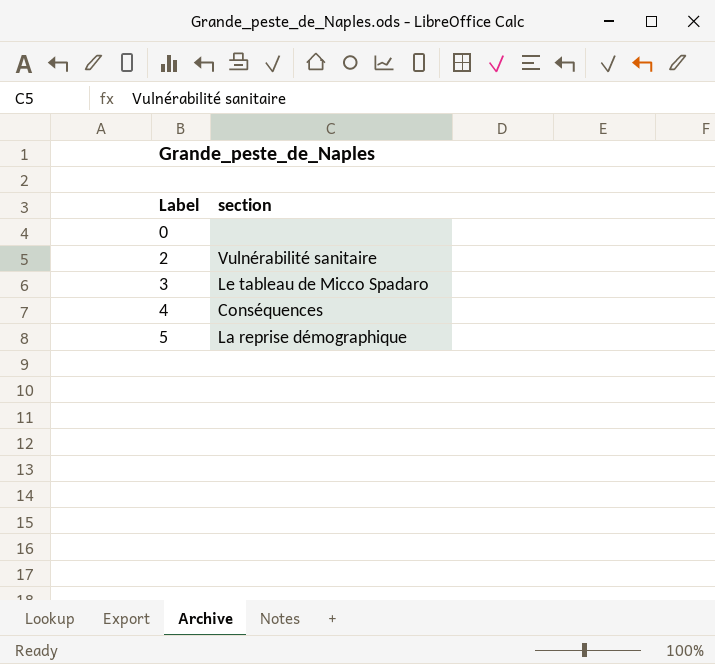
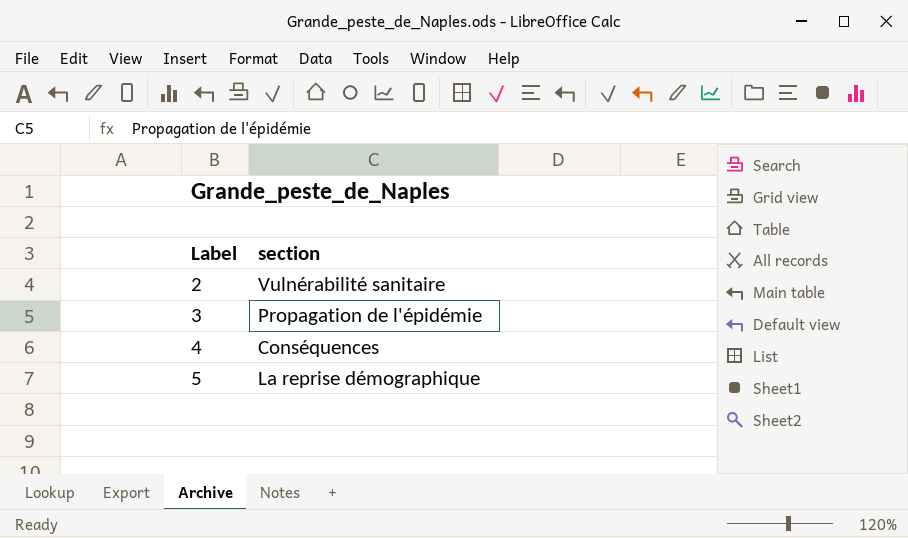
row 0: none -> none
3 | section: Le tableau de Micco Spadaro -> Propagation de l'épidémie

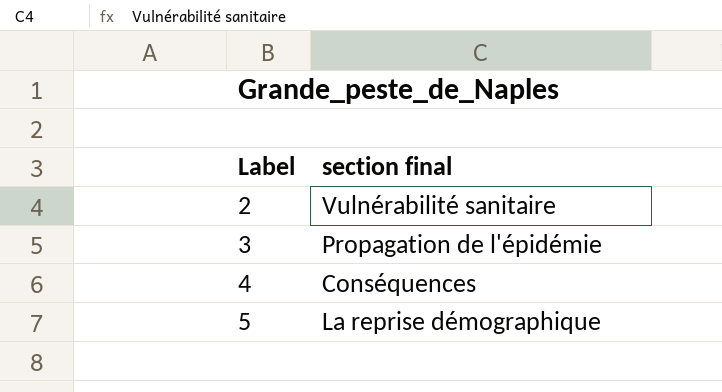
column name: section -> section final

